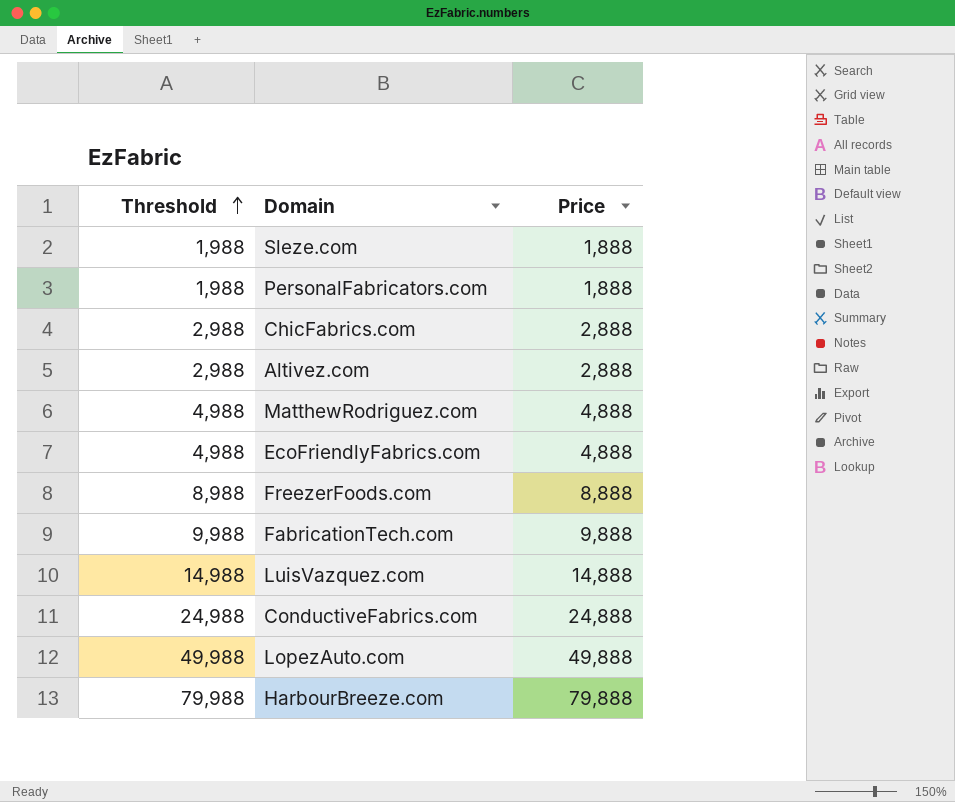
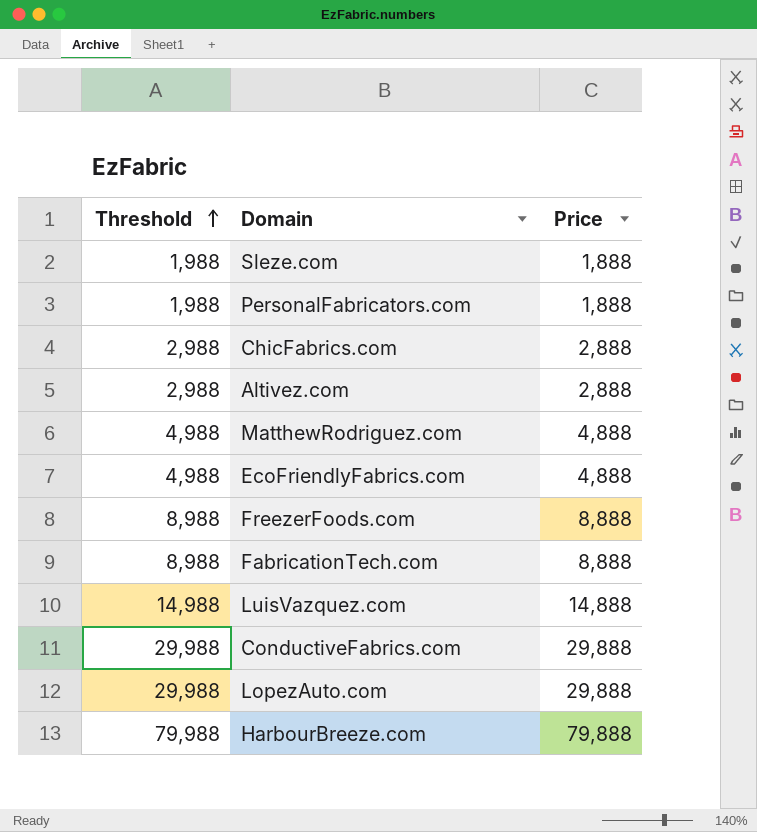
FabricationTech.com | Threshold: 9,988 -> 8,988
FabricationTech.com | Price: 9,888 -> 8,888
ConductiveFabrics.com | Threshold: 24,988 -> 29,988
ConductiveFabrics.com | Price: 24,888 -> 29,888
LopezAuto.com | Threshold: 49,988 -> 29,988
LopezAuto.com | Price: 49,888 -> 29,888

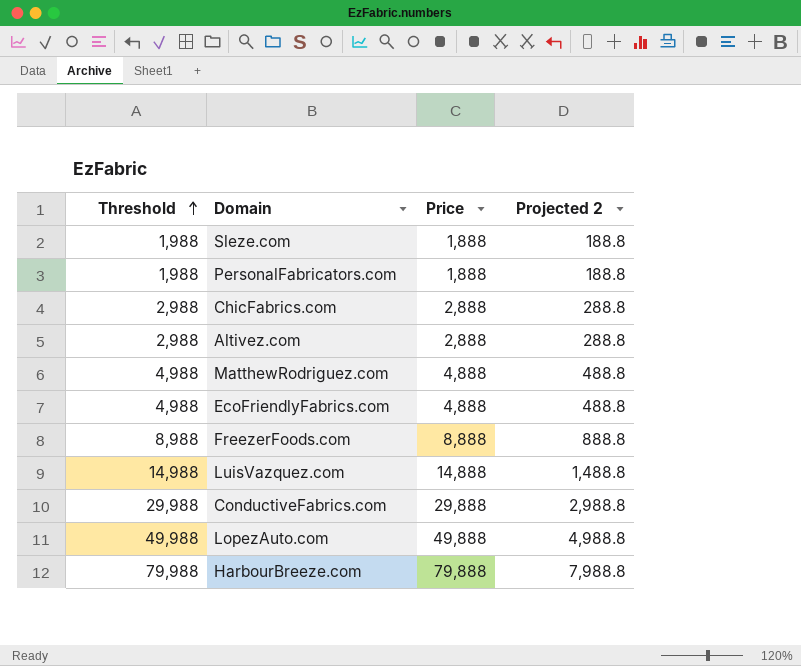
column Projected 2 | formula: none -> [Price] * 0.1
row FabricationTech.com: 8,988 | 8,888 -> none
LopezAuto.com | Threshold: 29,988 -> 49,988
LopezAuto.com | Price: 29,888 -> 49,888

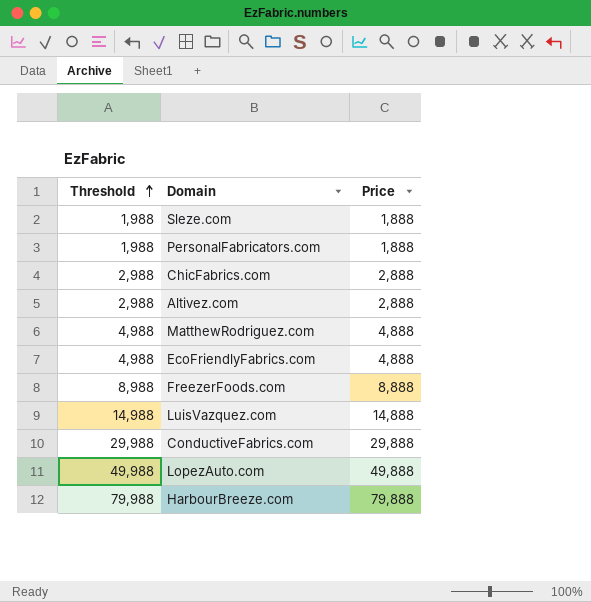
column Projected 2 | formula: [Price] * 0.1 -> none

